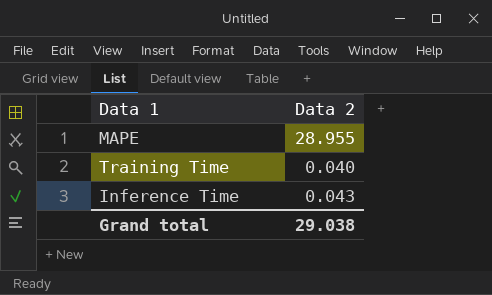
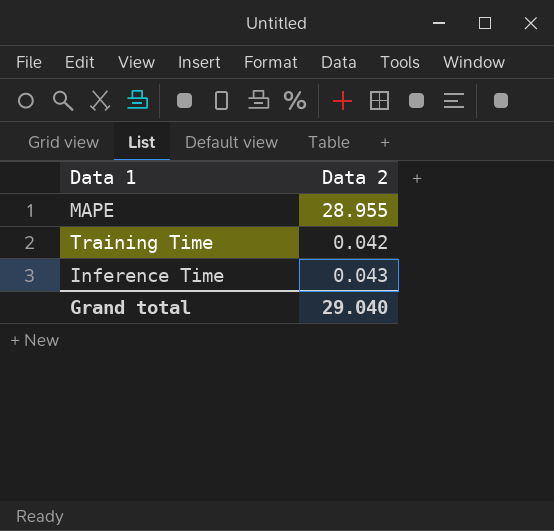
Training Time | Data 2: 0.040 -> 0.042
Grand total | Data 2: 29.038 -> 29.040

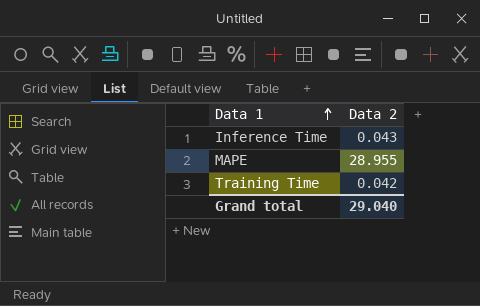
row order: none -> Data 1 ascending

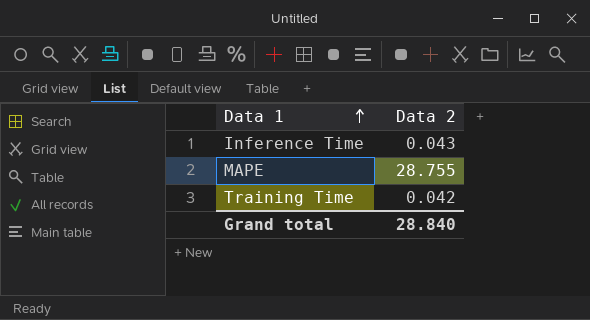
MAPE | Data 2: 28.955 -> 28.755
Grand total | Data 2: 29.040 -> 28.840

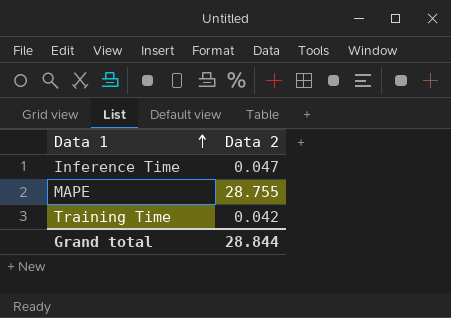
Inference Time | Data 2: 0.043 -> 0.047
Grand total | Data 2: 28.840 -> 28.844

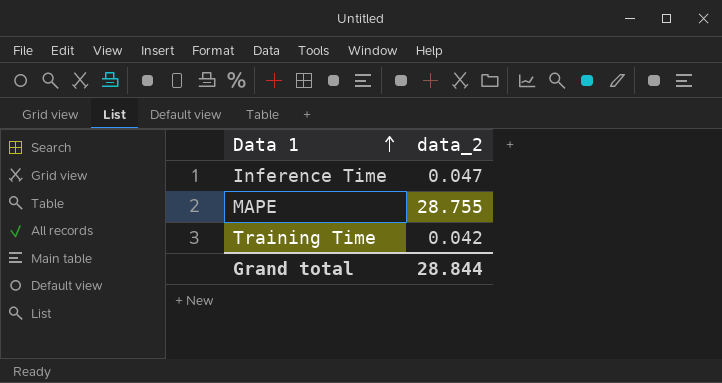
column name: Data 2 -> data_2

